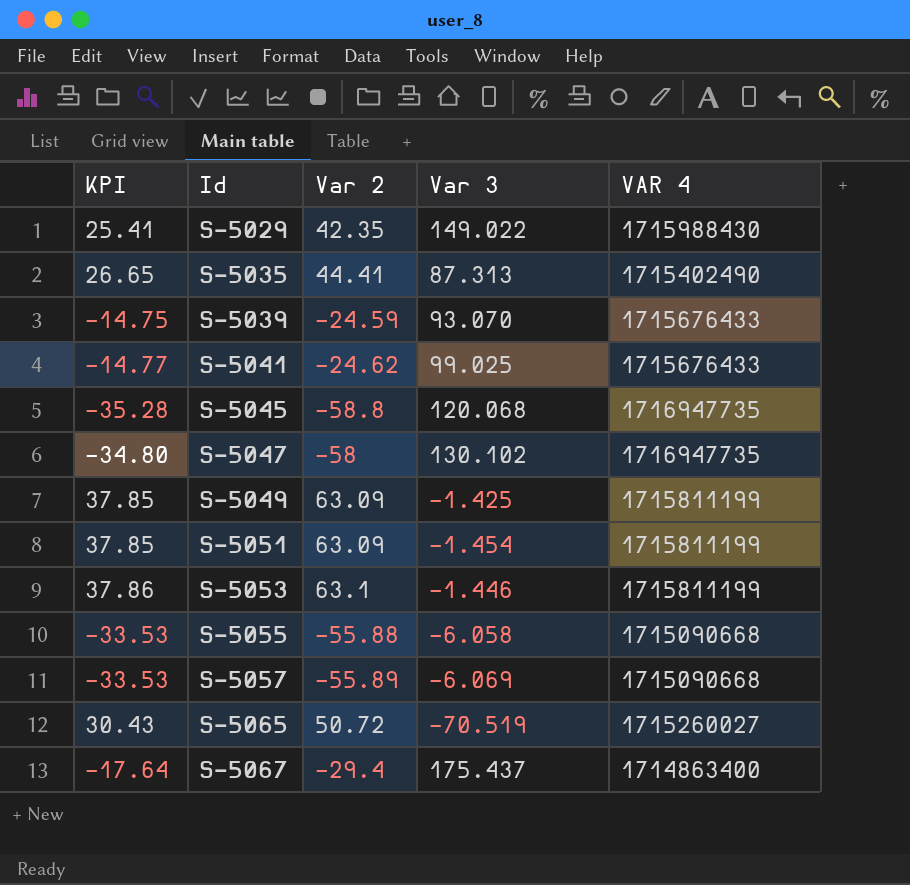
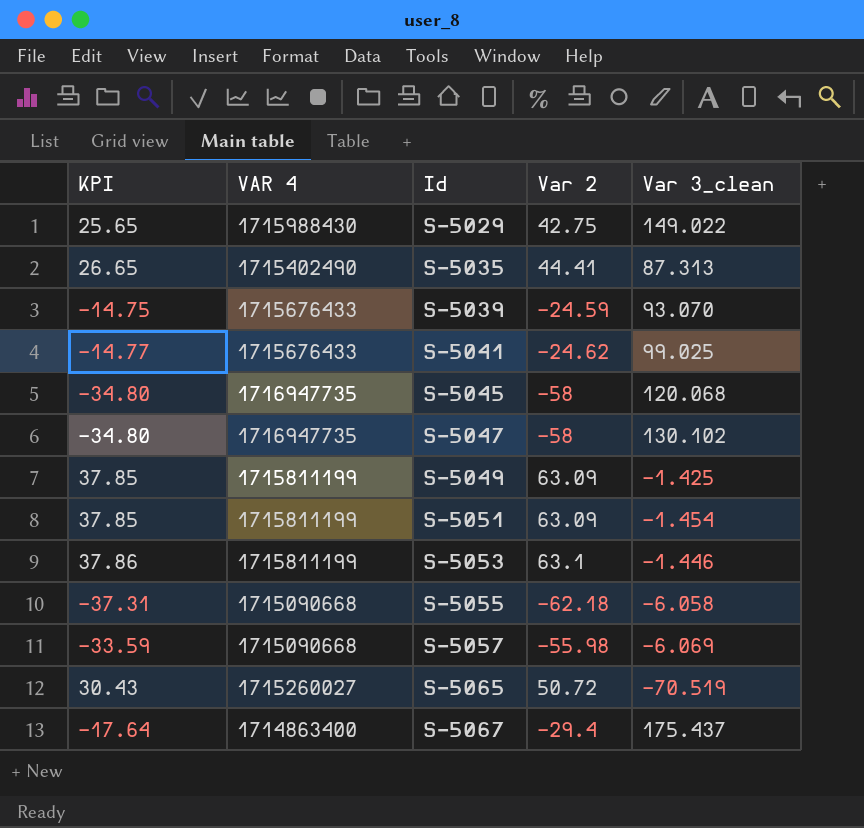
column VAR 4 | position: 5 -> 2
column name: Var 3 -> Var 3_clean
S-5029 | KPI: 25.41 -> 25.65
S-5029 | Var 2: 42.35 -> 42.75
S-5045 | KPI: -35.28 -> -34.80
S-5045 | Var 2: -58.8 -> -58
S-5055 | KPI: -33.53 -> -37.31
S-5055 | Var 2: -55.88 -> -62.18
S-5057 | KPI: -33.53 -> -33.59
S-5057 | Var 2: -55.89 -> -55.98

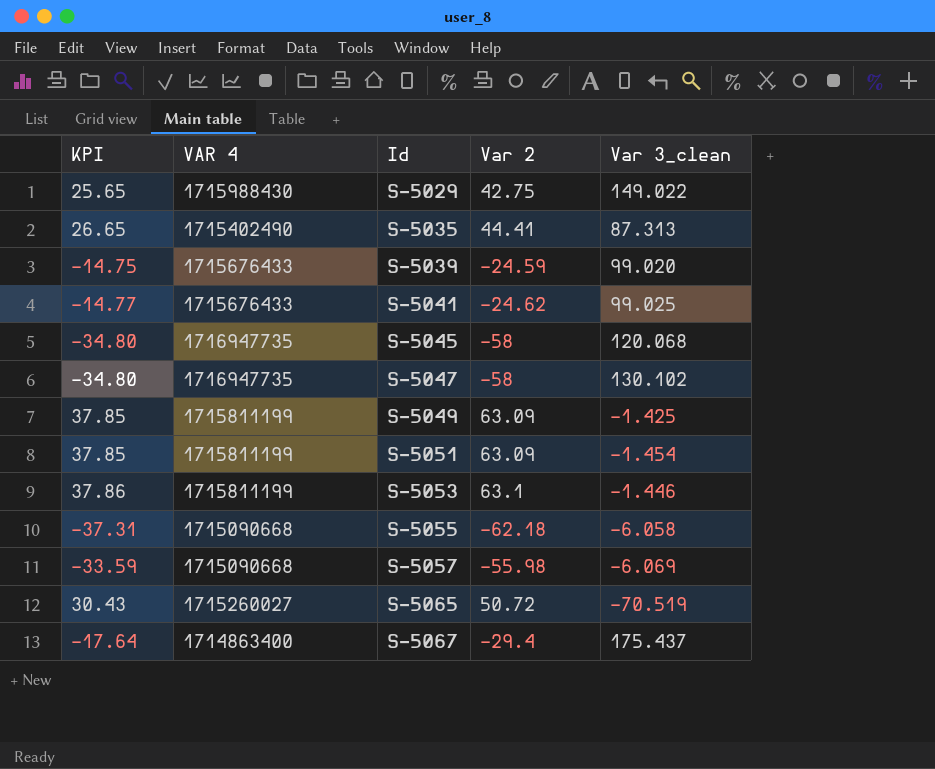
S-5039 | Var 3_clean: 93.070 -> 99.020

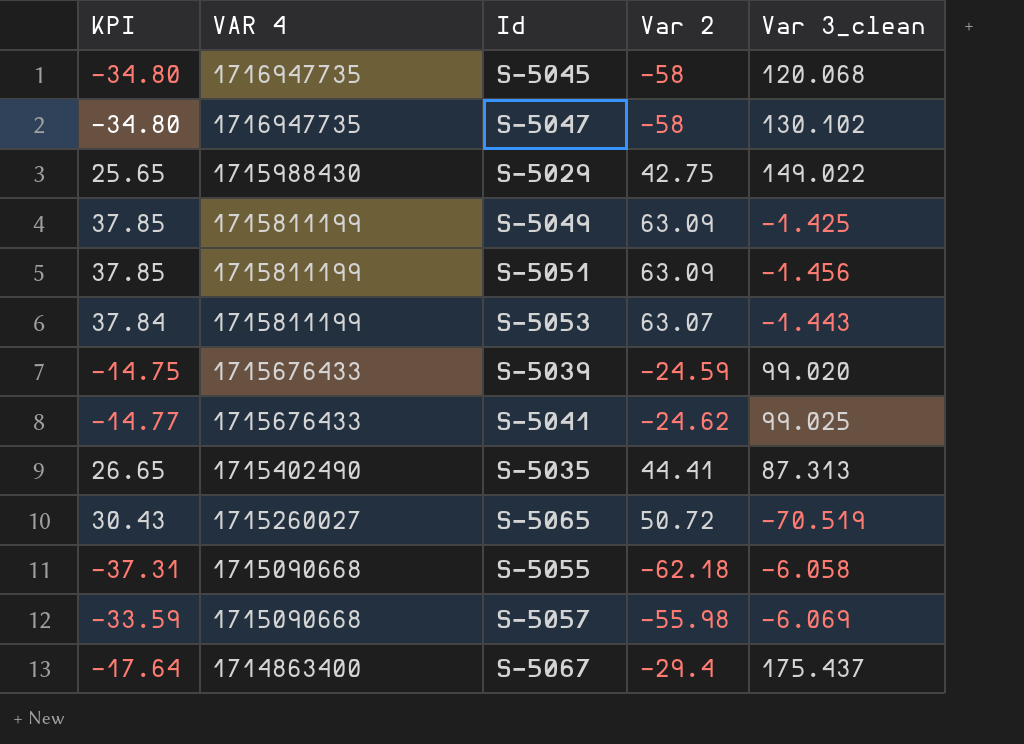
row order: Id ascending -> VAR 4 descending
S-5051 | Var 3_clean: -1.454 -> -1.456
S-5053 | KPI: 37.86 -> 37.84
S-5053 | Var 2: 63.1 -> 63.07
S-5053 | Var 3_clean: -1.446 -> -1.443

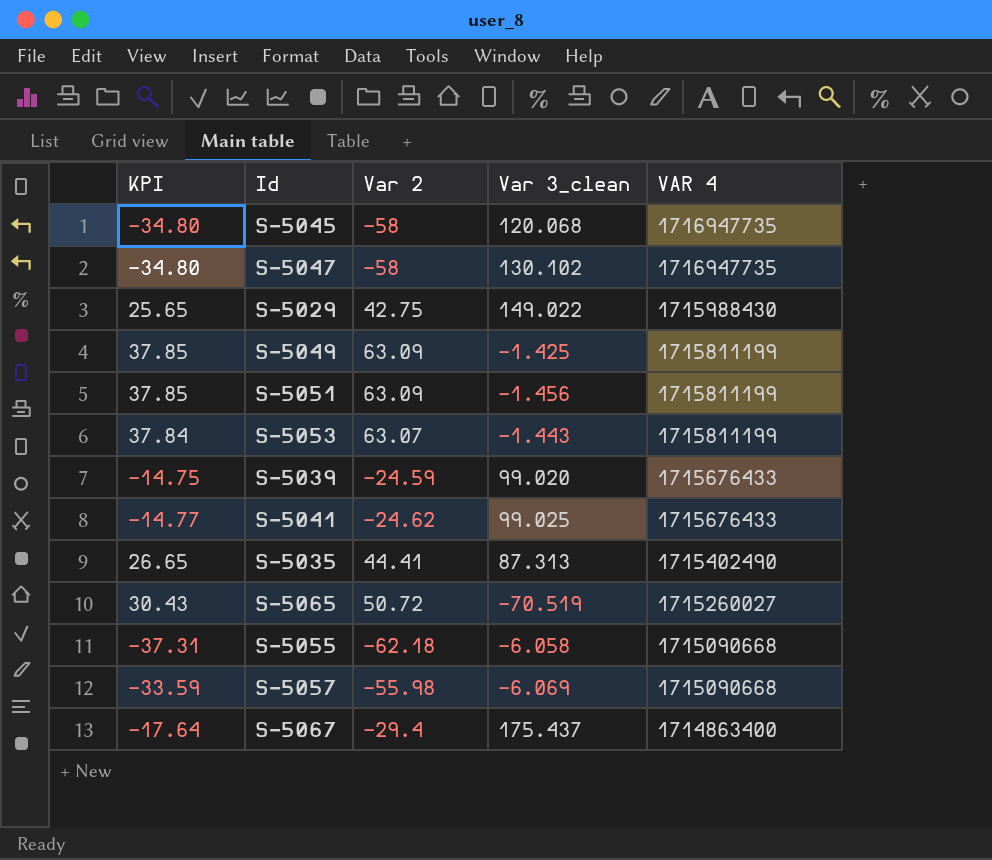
column VAR 4 | position: 2 -> 5

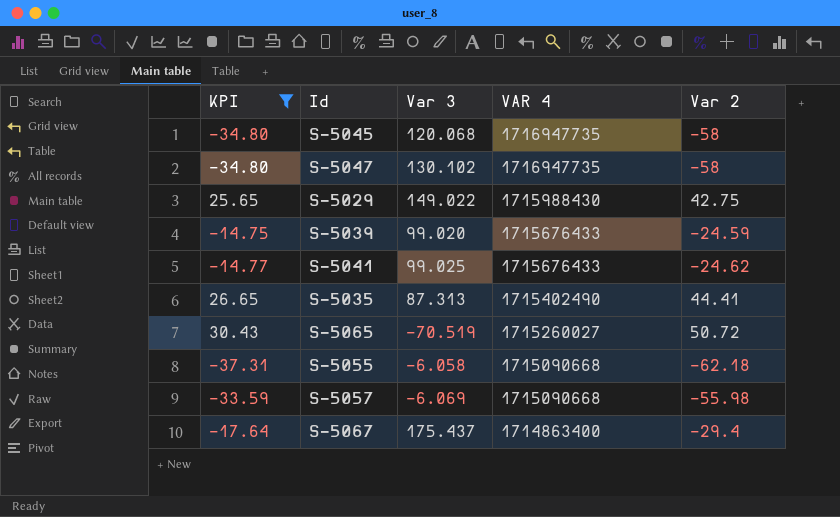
filter: none -> KPI <= 30.43
column name: Var 3_clean -> Var 3
column Var 2 | position: 3 -> 5

